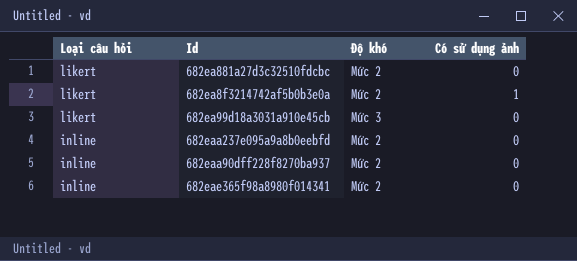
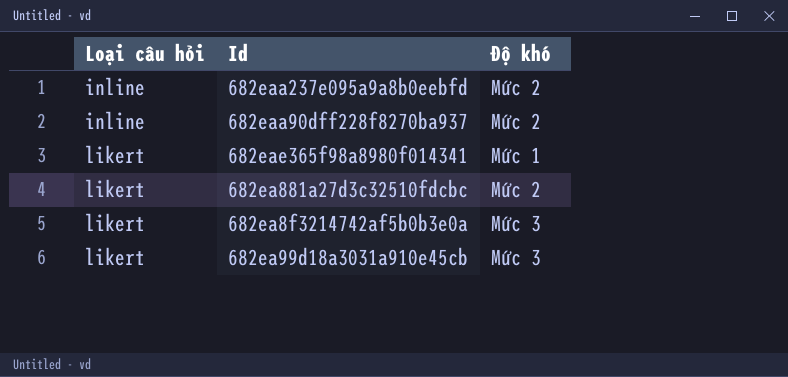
row order: Loại câu hỏi descending -> Loại câu hỏi ascending
column Có sử dụng ảnh | position: 4 -> none
682eae365f98a8980f014341 | Loại câu hỏi: inline -> likert
682eae365f98a8980f014341 | Độ khó: Mức 2 -> Mức 1
682ea8f3214742af5b0b3e0a | Độ khó: Mức 2 -> Mức 3

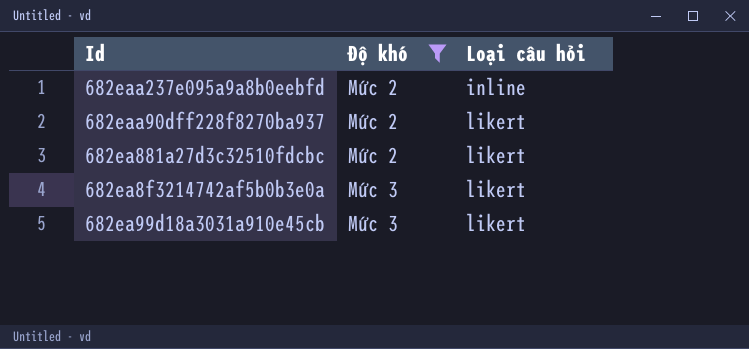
filter: none -> Độ khó != Mức 1
column Loại câu hỏi | position: 1 -> 3
682eaa90dff228f8270ba937 | Loại câu hỏi: inline -> likert

